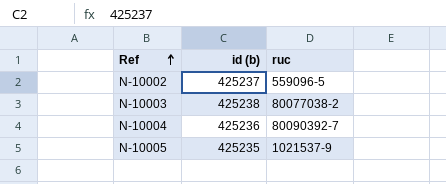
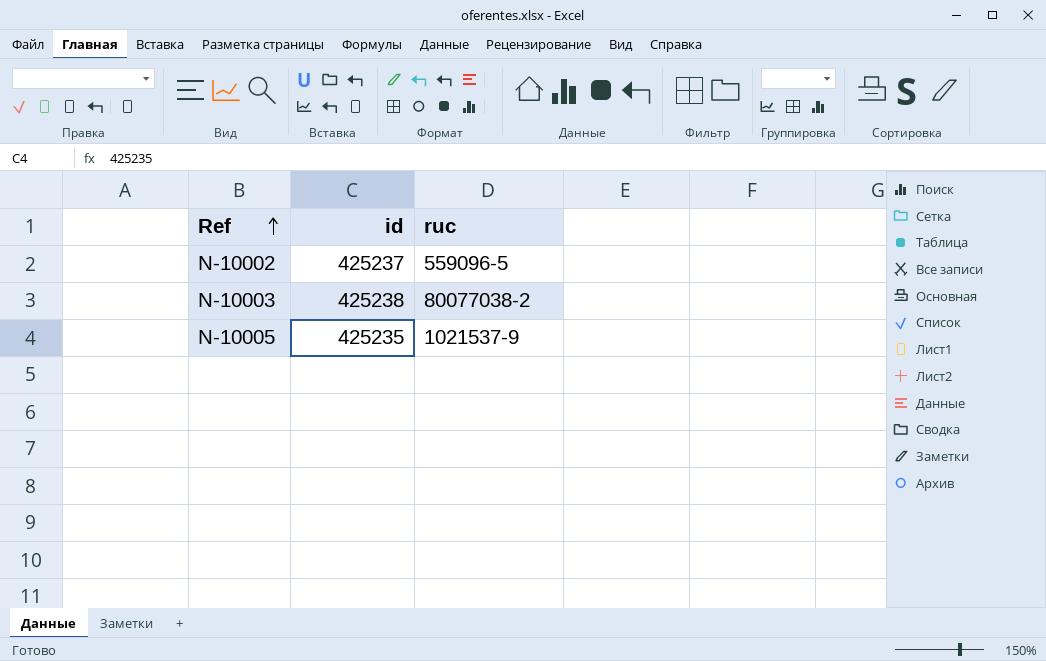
column name: id (b) -> id
row N-10004: 425236 | 80090392-7 -> none

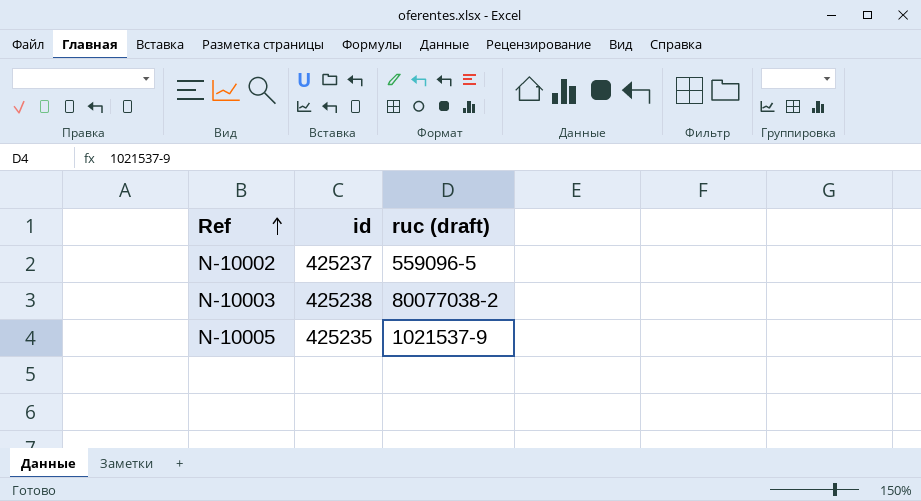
column name: ruc -> ruc (draft)

